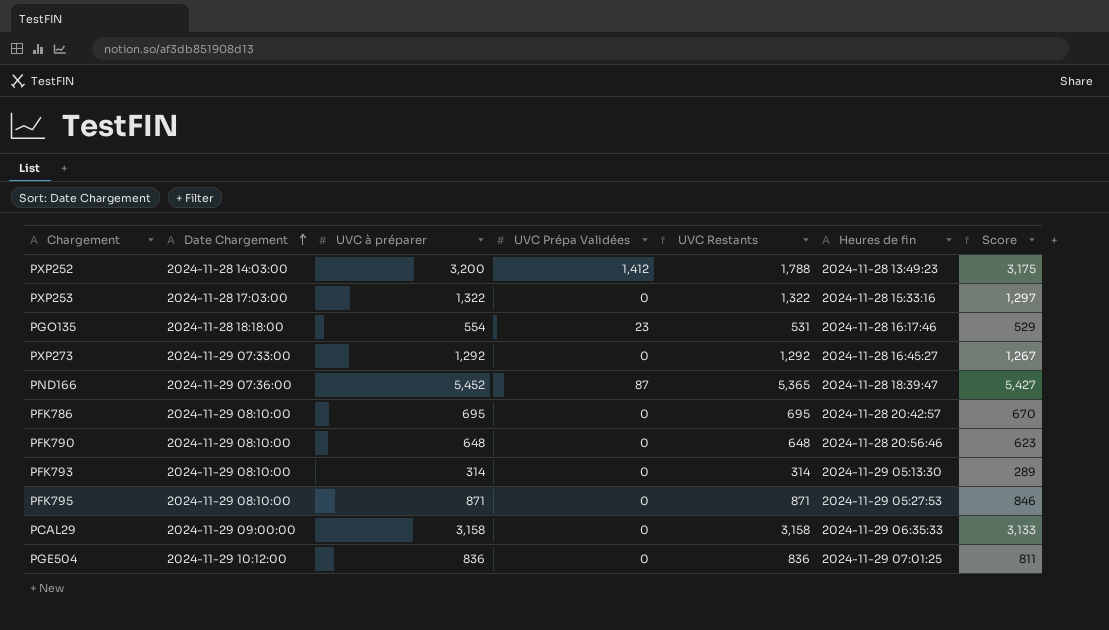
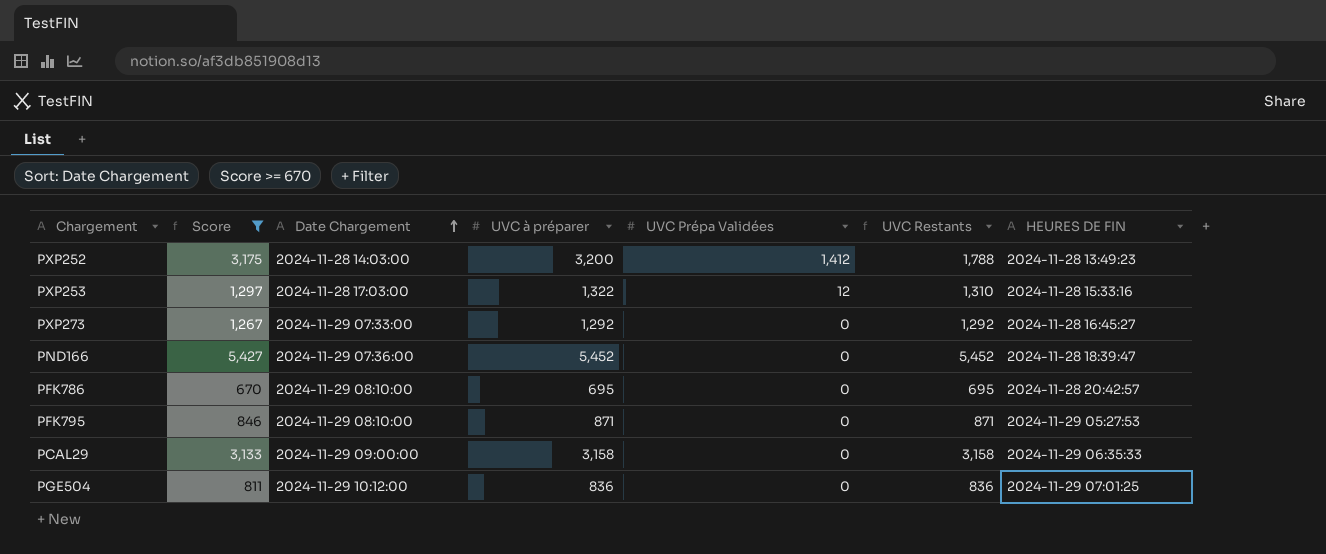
filter: none -> Score >= 670
column Score | position: 7 -> 2
column name: Heures de fin -> HEURES DE FIN
PXP253 | UVC Prépa Validées: 0 -> 12
PXP253 | UVC Restants: 1,322 -> 1,310
PND166 | UVC Prépa Validées: 87 -> 0
PND166 | UVC Restants: 5,365 -> 5,452

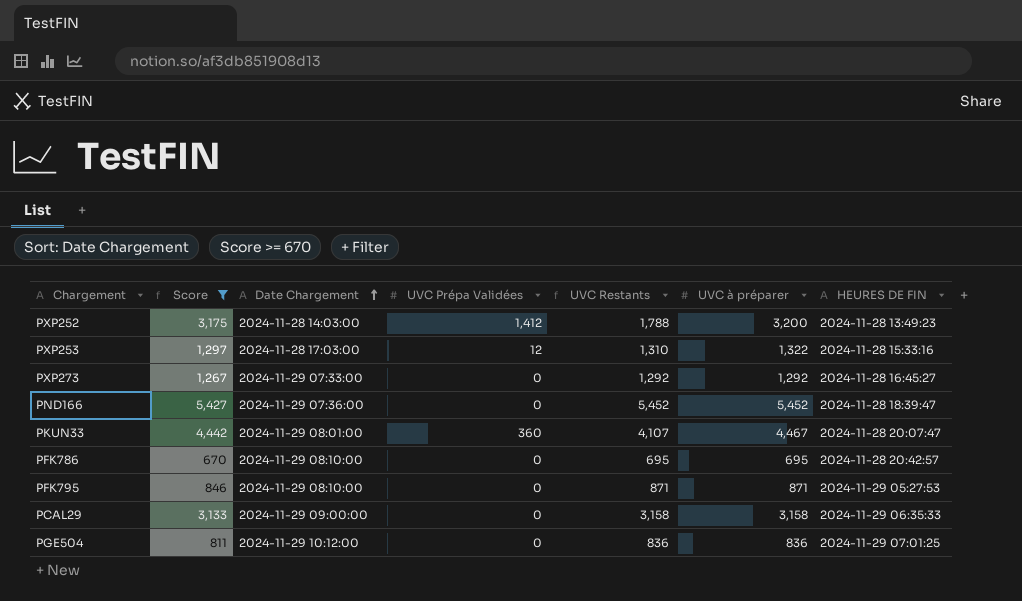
column UVC à préparer | position: 4 -> 6
row PKUN33: none -> 4,442 | 2024-11-29 08:01:00 | 360 | 4,107 | 4,467 | 2024-11-28 20:07:47

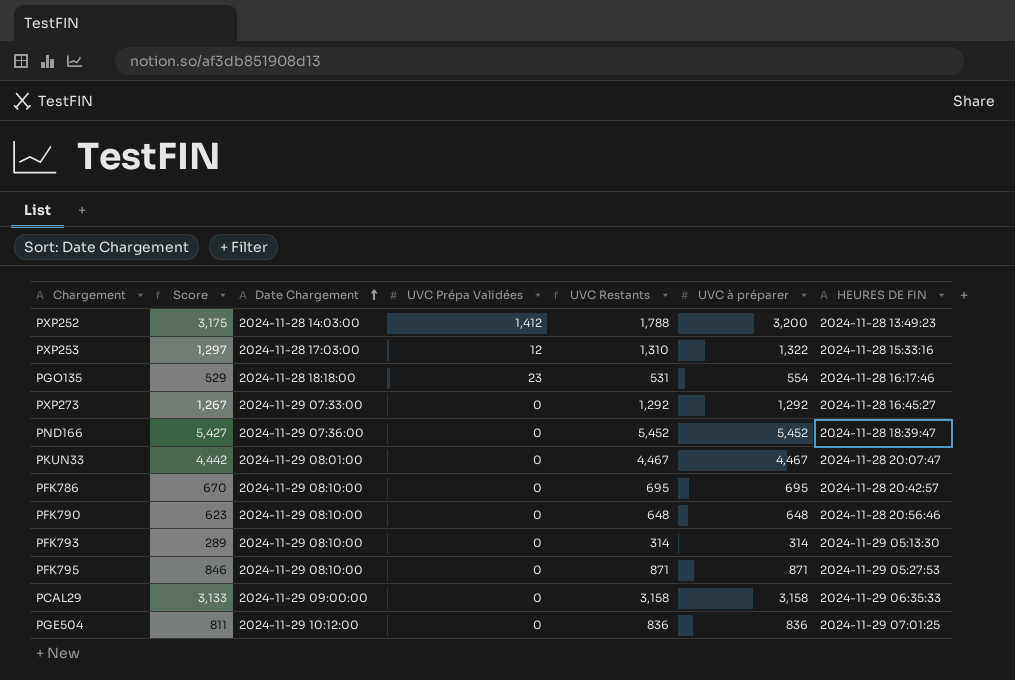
filter: Score >= 670 -> none
PKUN33 | UVC Prépa Validées: 360 -> 0
PKUN33 | UVC Restants: 4,107 -> 4,467

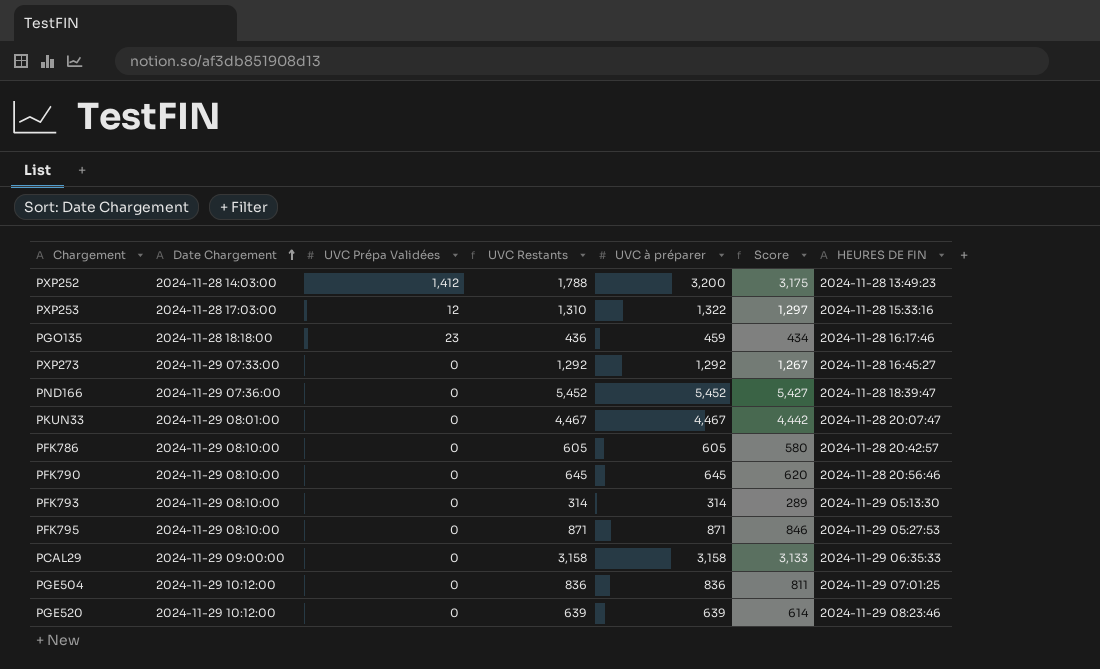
column Score | position: 2 -> 6
PGO135 | UVC Restants: 531 -> 436
PGO135 | UVC à préparer: 554 -> 459
PGO135 | Score: 529 -> 434
PFK786 | UVC Restants: 695 -> 605
PFK786 | UVC à préparer: 695 -> 605
PFK786 | Score: 670 -> 580
PFK790 | UVC Restants: 648 -> 645
PFK790 | UVC à préparer: 648 -> 645
PFK790 | Score: 623 -> 620
row PGE520: none -> 2024-11-29 10:12:00 | 0 | 639 | 639 | 614 | 2024-11-29 08:23:46

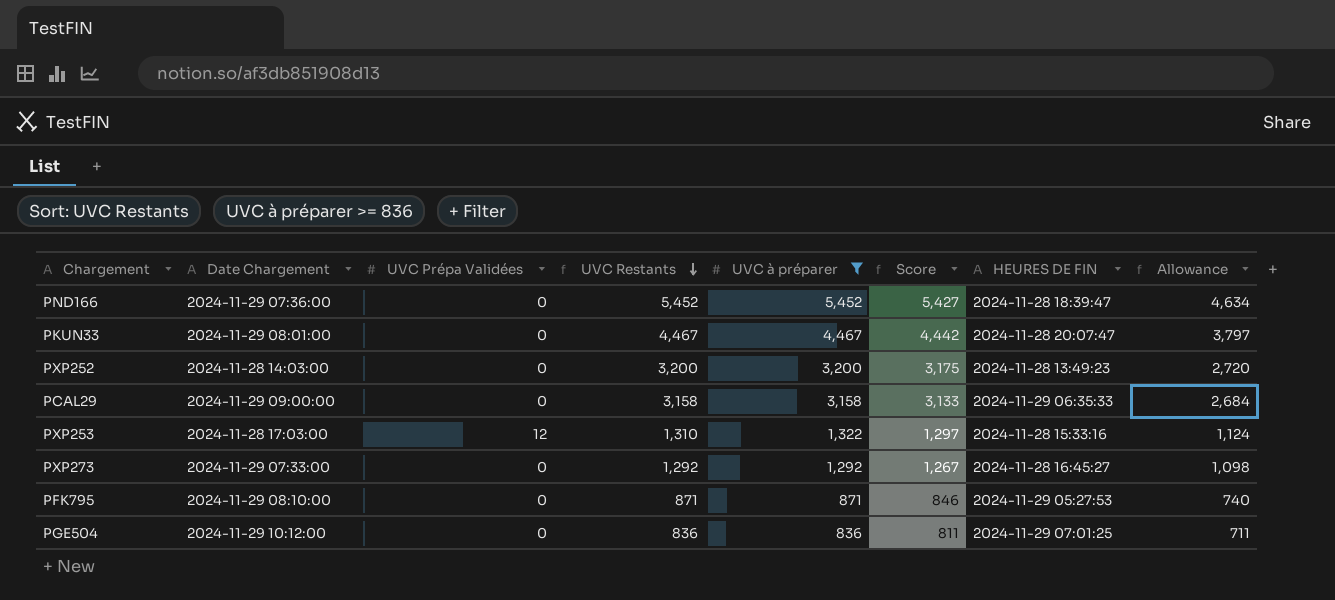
filter: none -> UVC à préparer >= 836
row order: Date Chargement ascending -> UVC Restants descending
column Allowance | formula: none -> [UVC à préparer] * 0.85
PXP252 | UVC Prépa Validées: 1,412 -> 0
PXP252 | UVC Restants: 1,788 -> 3,200

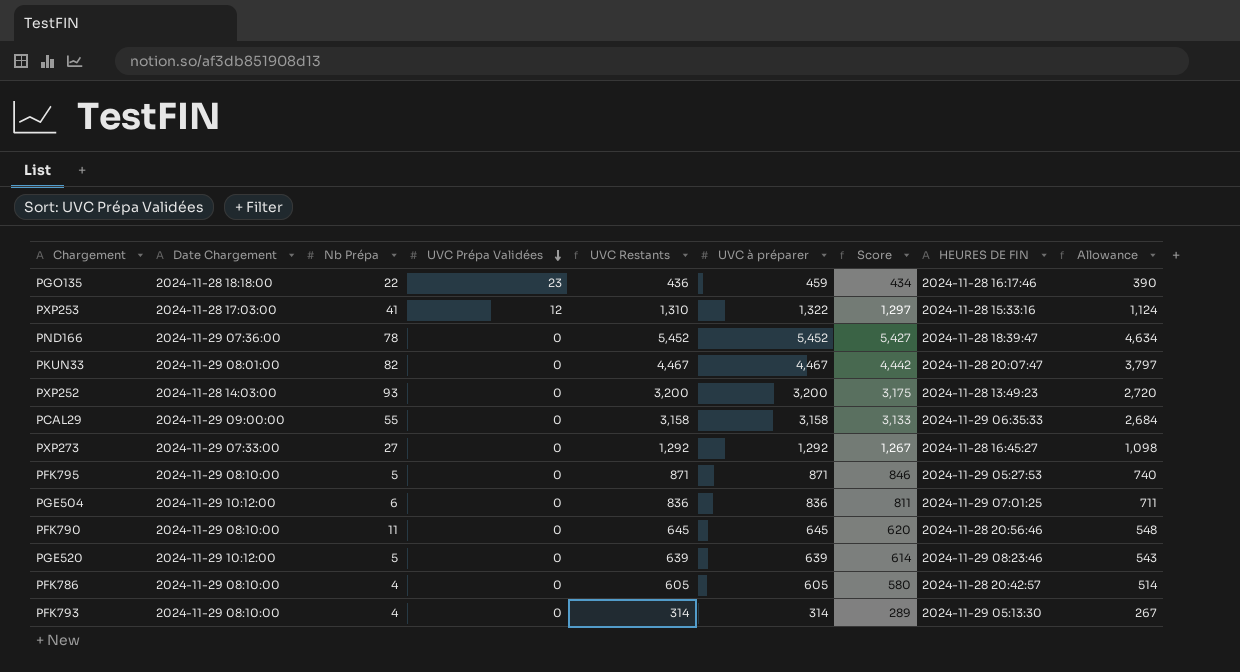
filter: UVC à préparer >= 836 -> none
row order: UVC Restants descending -> UVC Prépa Validées descending
column Nb Prépa | position: none -> 3

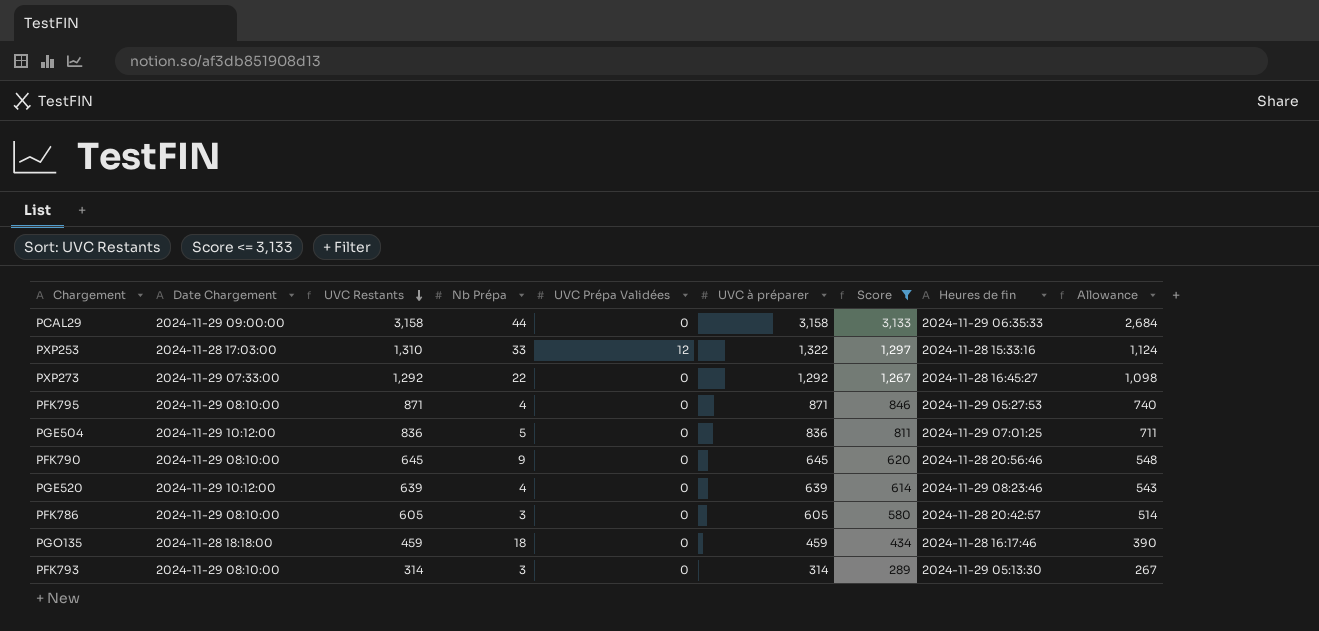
filter: none -> Score <= 3,133
row order: UVC Prépa Validées descending -> UVC Restants descending
column UVC Restants | position: 5 -> 3
column name: HEURES DE FIN -> Heures de fin
PCAL29 | Nb Prépa: 55 -> 44
PXP253 | Nb Prépa: 41 -> 33
PXP273 | Nb Prépa: 27 -> 22
PFK795 | Nb Prépa: 5 -> 4
PGE504 | Nb Prépa: 6 -> 5
PFK790 | Nb Prépa: 11 -> 9
PGE520 | Nb Prépa: 5 -> 4
PFK786 | Nb Prépa: 4 -> 3
PGO135 | UVC Restants: 436 -> 459
PGO135 | Nb Prépa: 22 -> 18
PGO135 | UVC Prépa Validées: 23 -> 0
PFK793 | Nb Prépa: 4 -> 3

